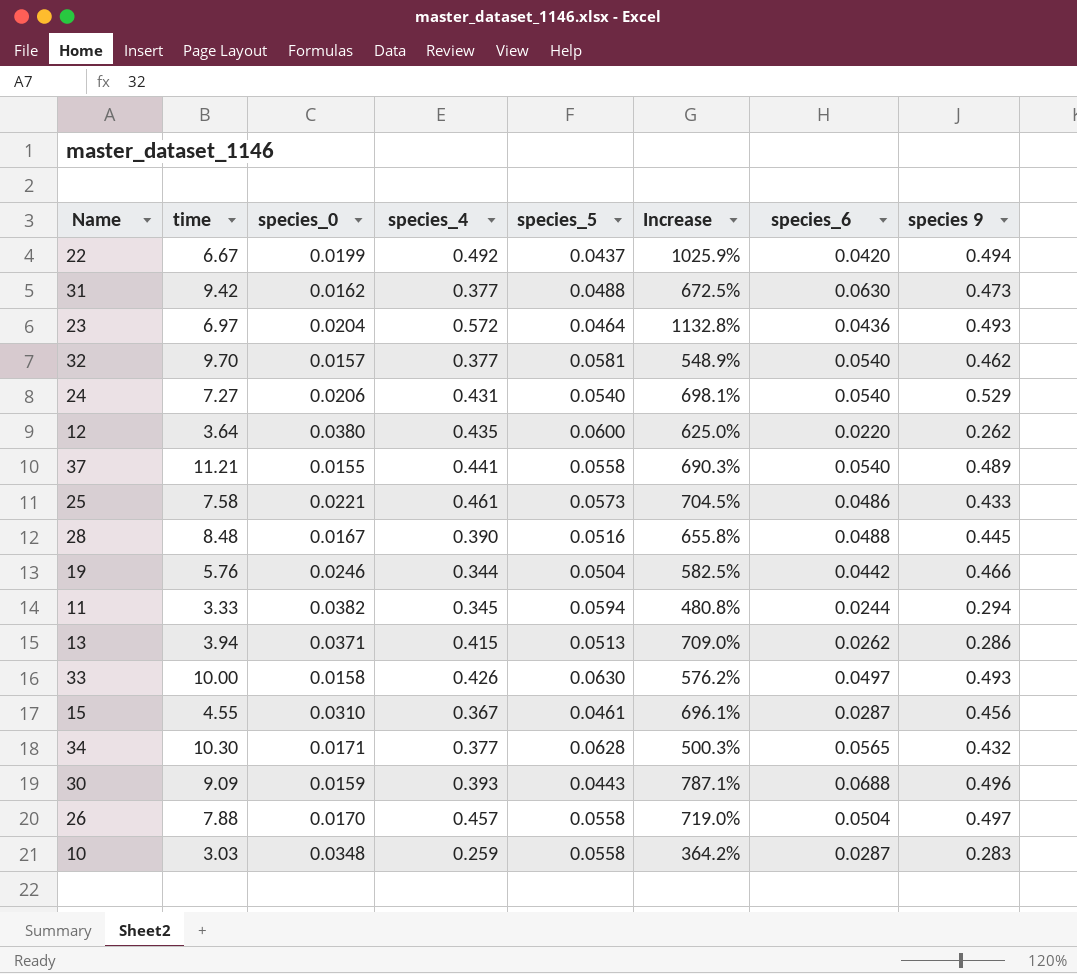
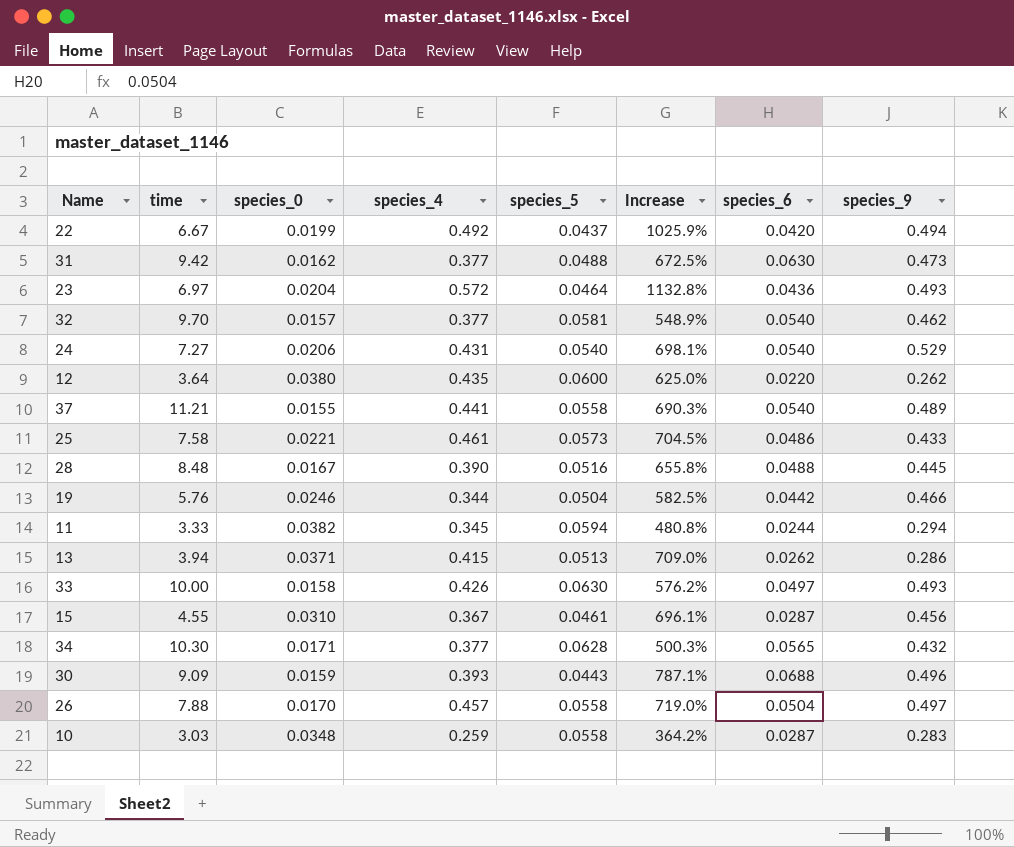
column name: species 9 -> species_9

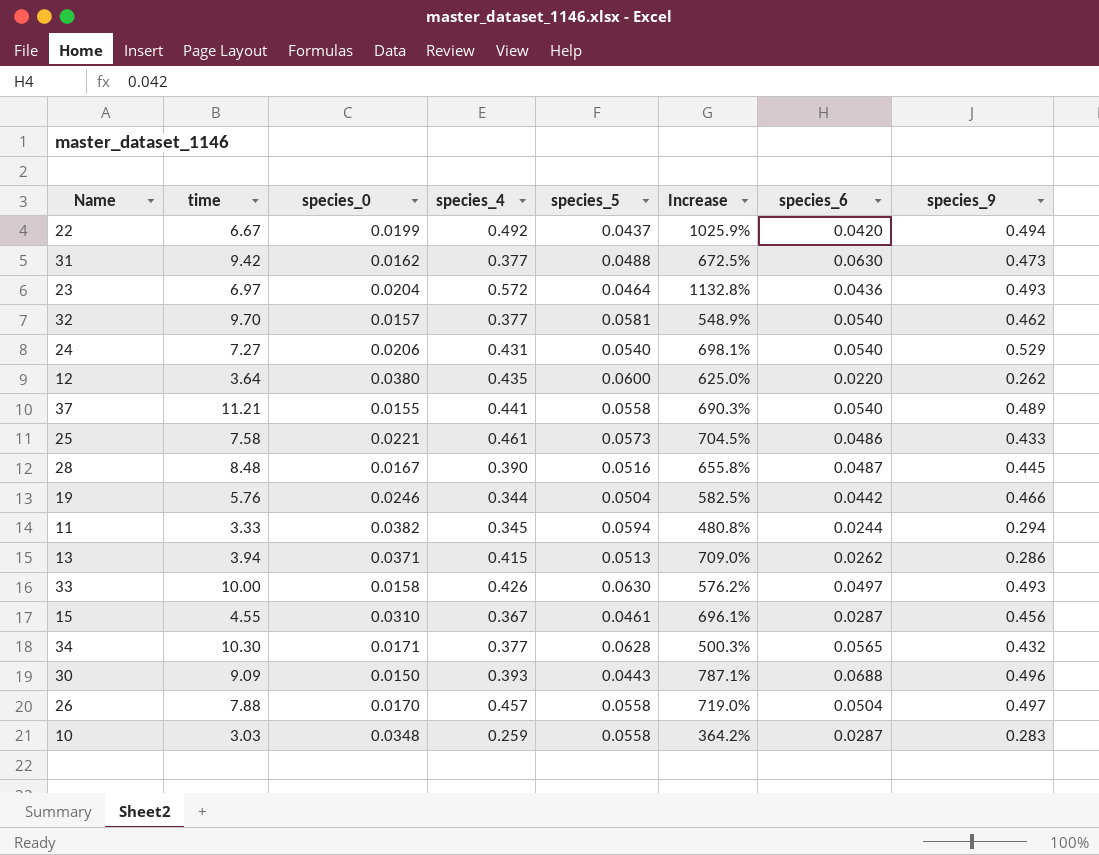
28 | species_6: 0.0488 -> 0.0487
30 | species_0: 0.0159 -> 0.0150

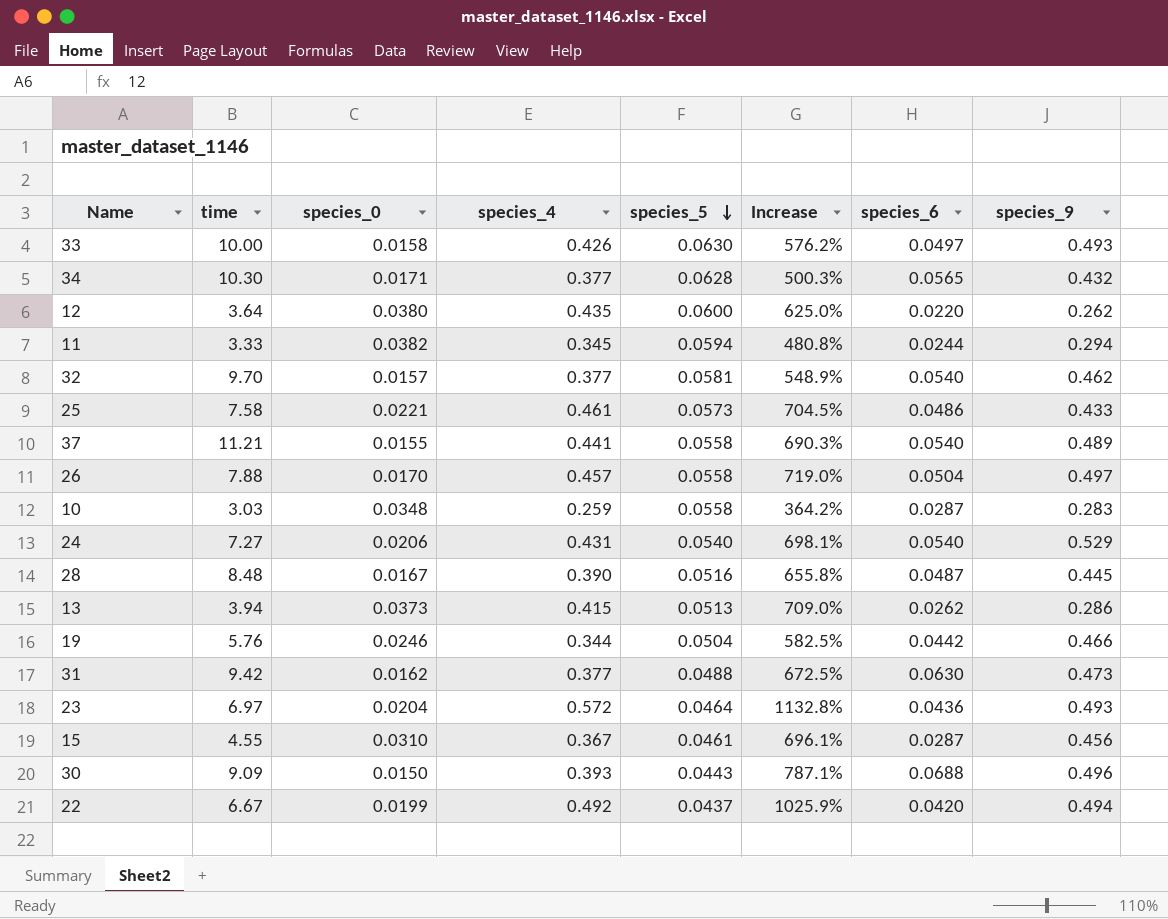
row order: none -> species_5 descending
13 | species_0: 0.0371 -> 0.0373

